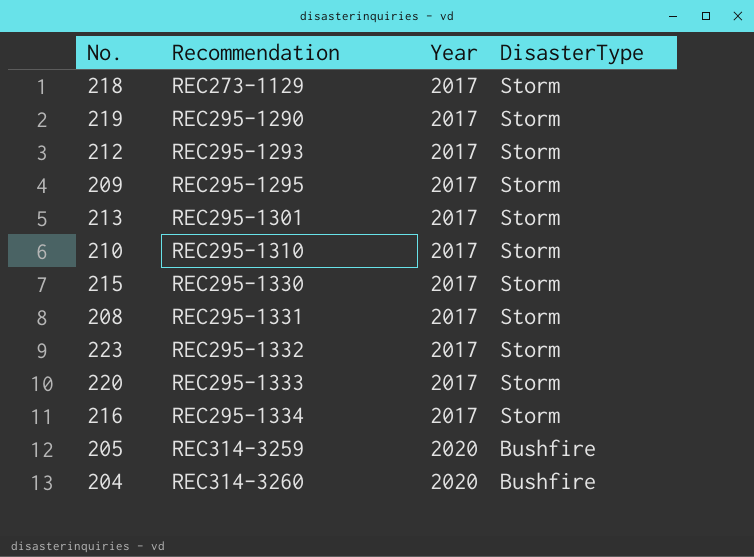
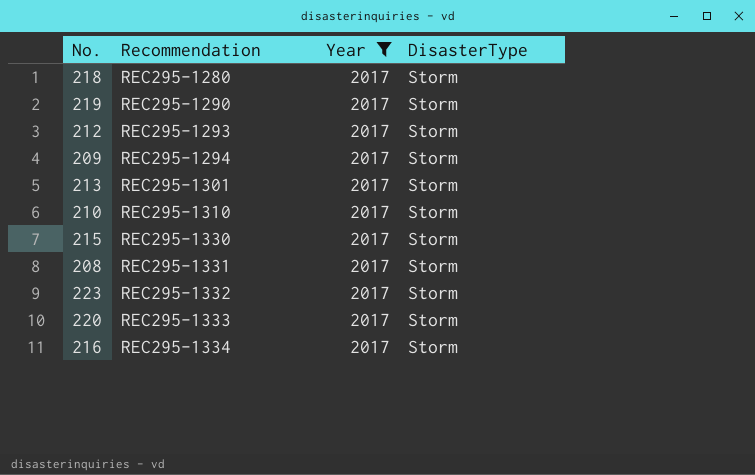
filter: none -> Year = 2017
218 | Recommendation: REC273-1129 -> REC295-1280
209 | Recommendation: REC295-1295 -> REC295-1294

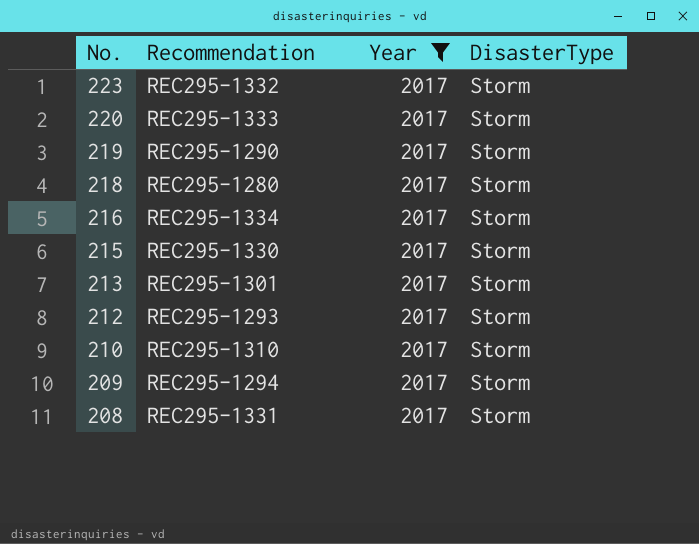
row order: Recommendation ascending -> No. descending

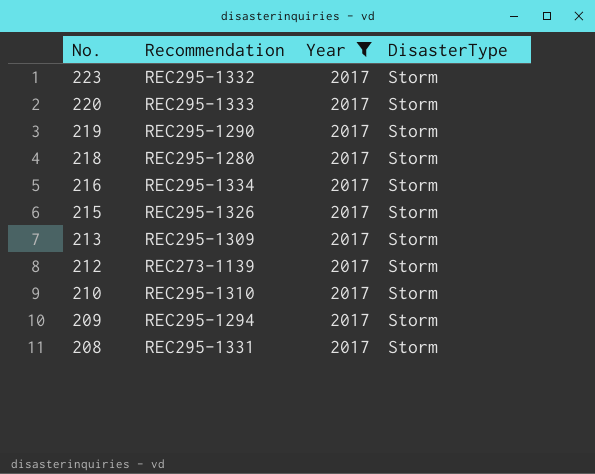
215 | Recommendation: REC295-1330 -> REC295-1326
213 | Recommendation: REC295-1301 -> REC295-1309
212 | Recommendation: REC295-1293 -> REC273-1139

